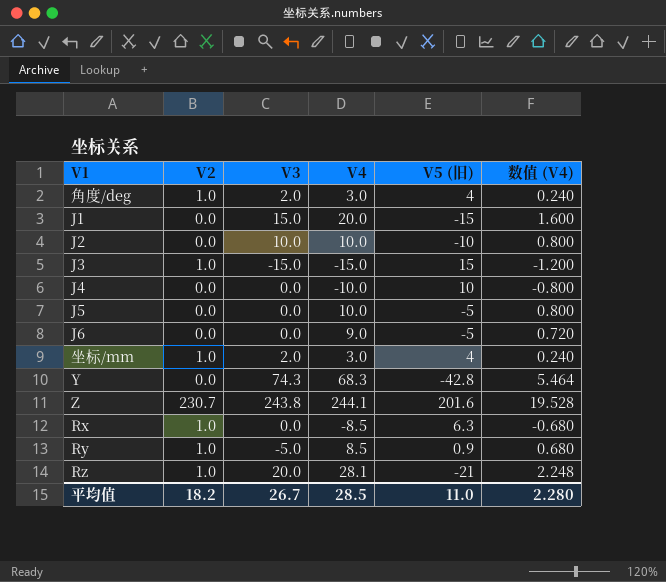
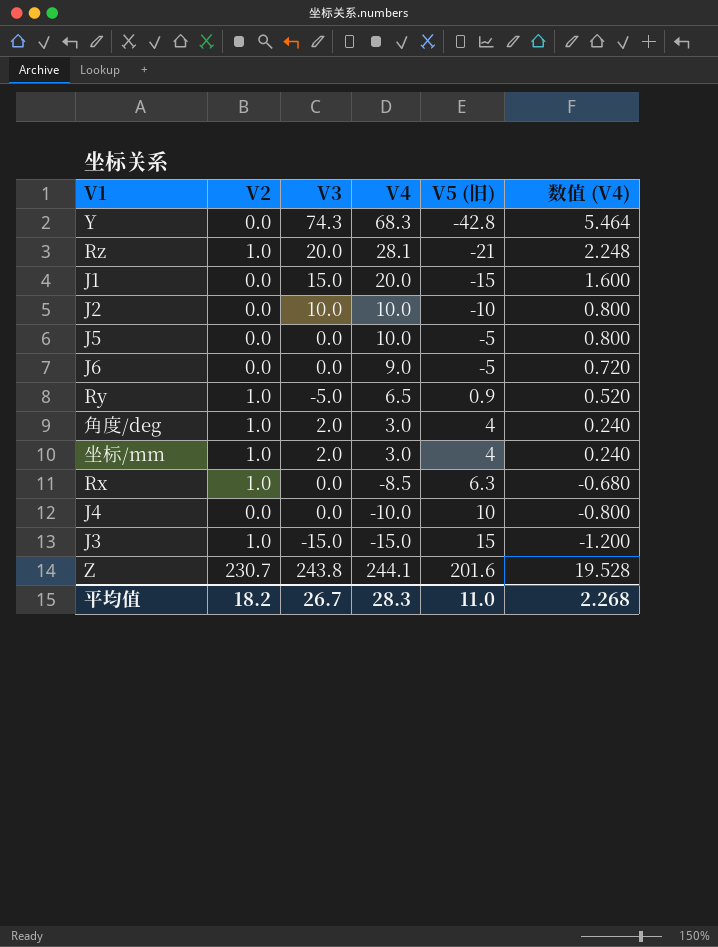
row order: none -> V5 (旧) ascending
Ry | V4: 8.5 -> 6.5
Ry | 数值 (V4): 0.680 -> 0.520
平均值 | V4: 28.5 -> 28.3
平均值 | 数值 (V4): 2.280 -> 2.268

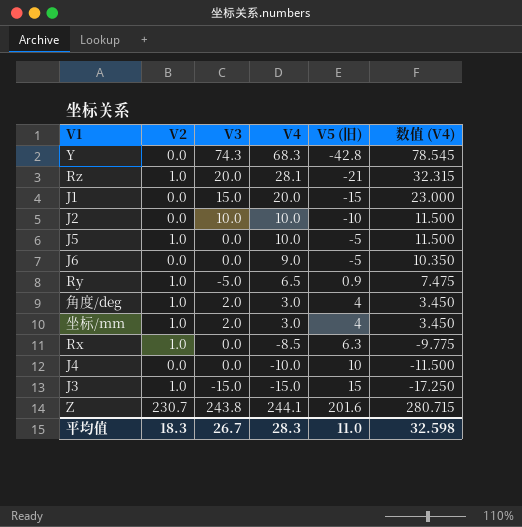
column 数值 (V4) | formula: [V4] * 0.08 -> [V4] * 1.15
J5 | V2: 0.0 -> 1.0
平均值 | V2: 18.2 -> 18.3
平均值 | 数值 (V4): 2.268 -> 32.598

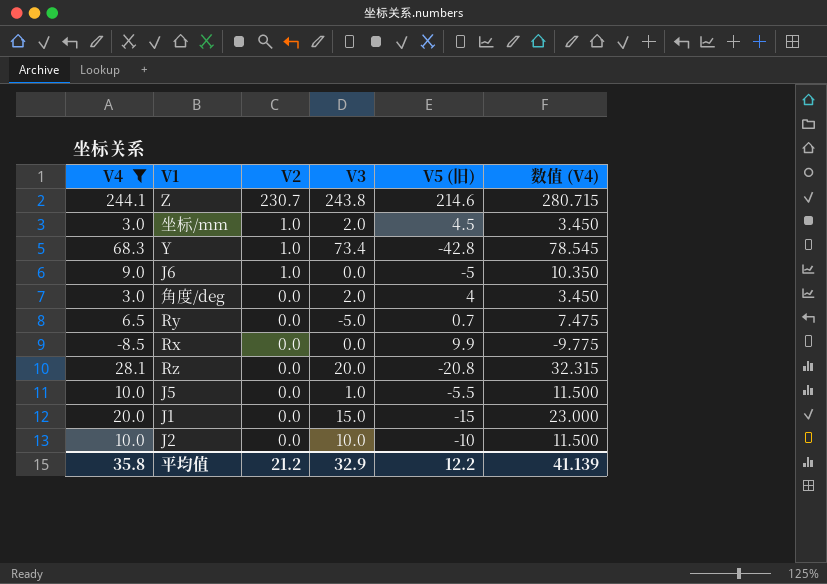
filter: none -> V4 >= -8.5
row order: V5 (旧) ascending -> V2 descending
column V4 | position: 4 -> 1
Z | V5 (旧): 201.6 -> 214.6
坐标/mm | V5 (旧): 4 -> 4.5
Y | V2: 0.0 -> 1.0
Y | V3: 74.3 -> 73.4
J6 | V2: 0.0 -> 1.0
角度/deg | V2: 1.0 -> 0.0
Ry | V2: 1.0 -> 0.0
Ry | V5 (旧): 0.9 -> 0.7
Rx | V2: 1.0 -> 0.0
Rx | V5 (旧): 6.3 -> 9.9
Rz | V2: 1.0 -> 0.0
Rz | V5 (旧): -21 -> -20.8
J5 | V2: 1.0 -> 0.0
J5 | V3: 0.0 -> 1.0
J5 | V5 (旧): -5 -> -5.5
平均值 | V4: 28.3 -> 35.8
平均值 | V2: 18.3 -> 21.2
平均值 | V3: 26.7 -> 32.9
平均值 | V5 (旧): 11.0 -> 12.2
平均值 | 数值 (V4): 32.598 -> 41.139

